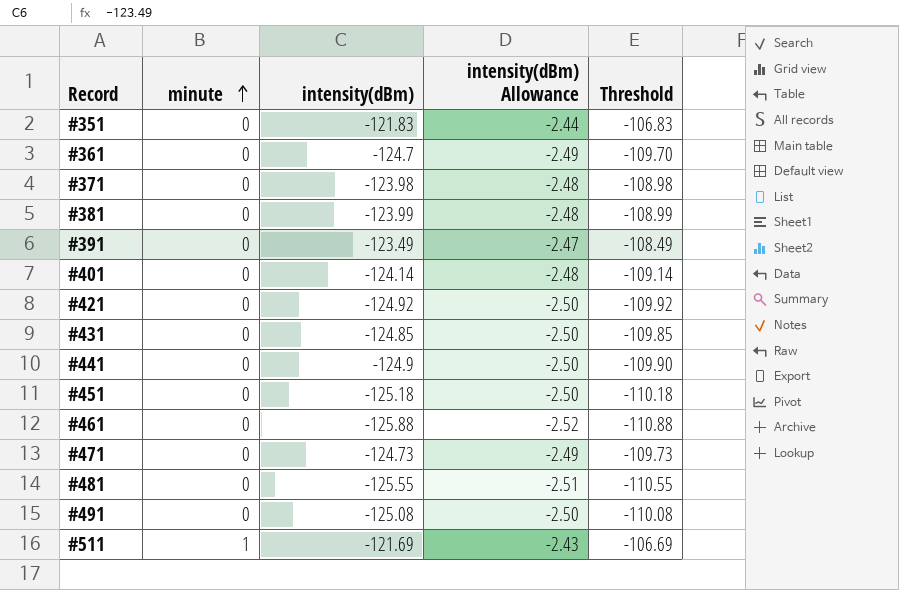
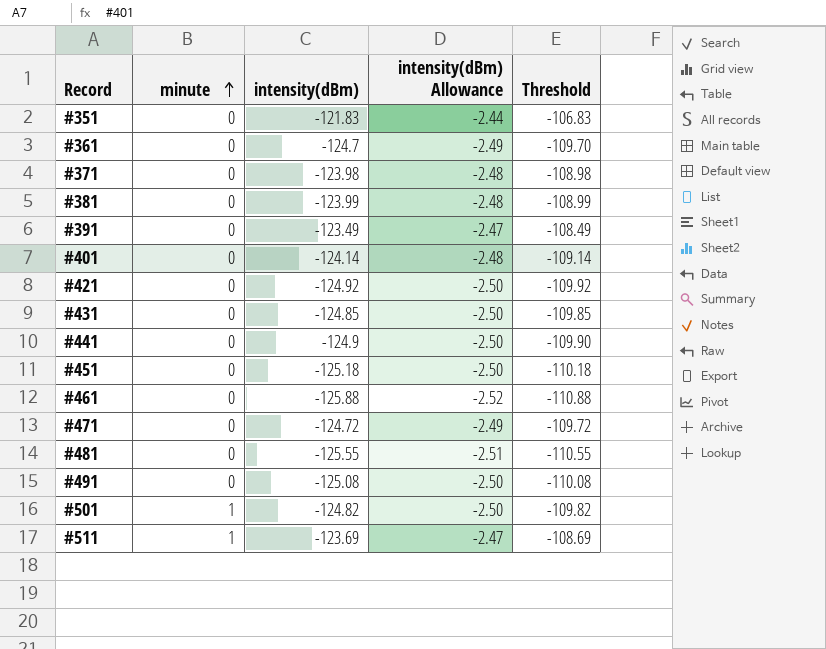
#471 | intensity(dBm): -124.73 -> -124.72
#471 | Threshold: -109.73 -> -109.72
row #501: none -> 1 | -124.82 | -2.50 | -109.82
#511 | intensity(dBm): -121.69 -> -123.69
#511 | intensity(dBm) Allowance: -2.43 -> -2.47
#511 | Threshold: -106.69 -> -108.69

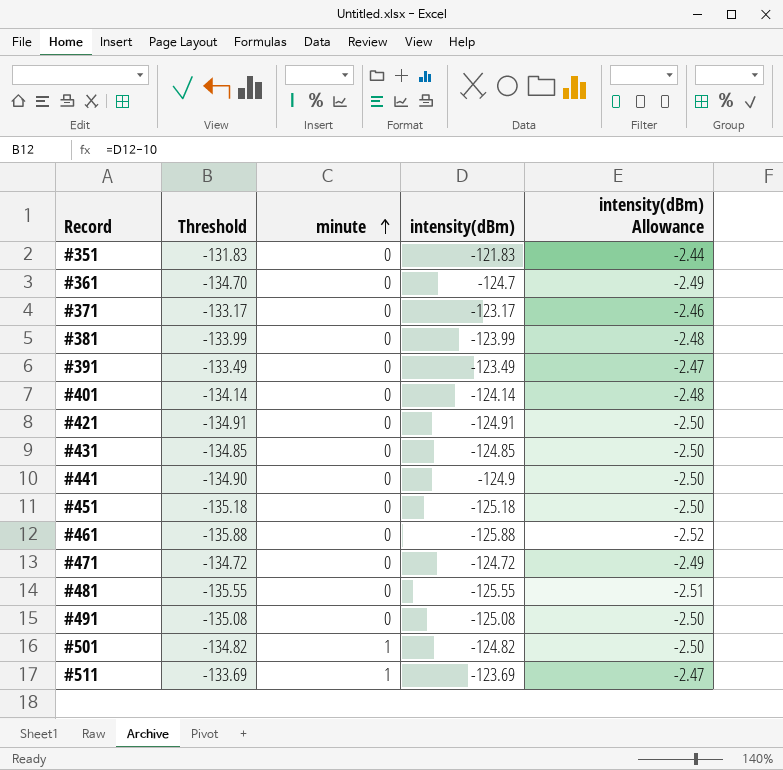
column Threshold | formula: [intensity(dBm)] + 15 -> [intensity(dBm)] - 10
column Threshold | position: 5 -> 2
#371 | intensity(dBm): -123.98 -> -123.17
#371 | intensity(dBm) Allowance: -2.48 -> -2.46
#421 | intensity(dBm): -124.92 -> -124.91

